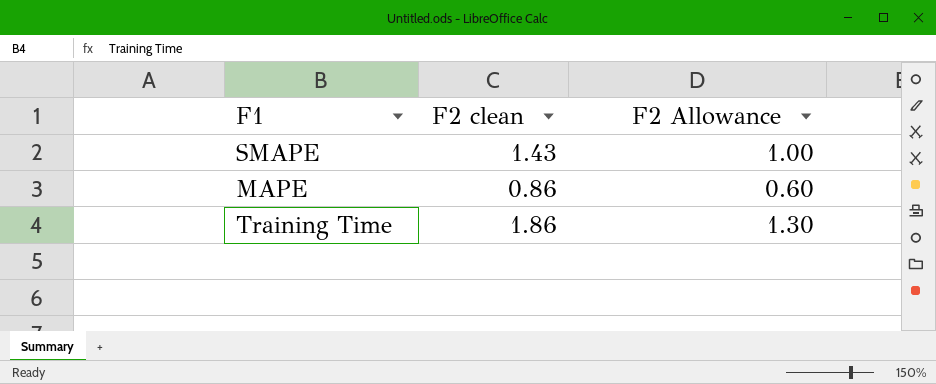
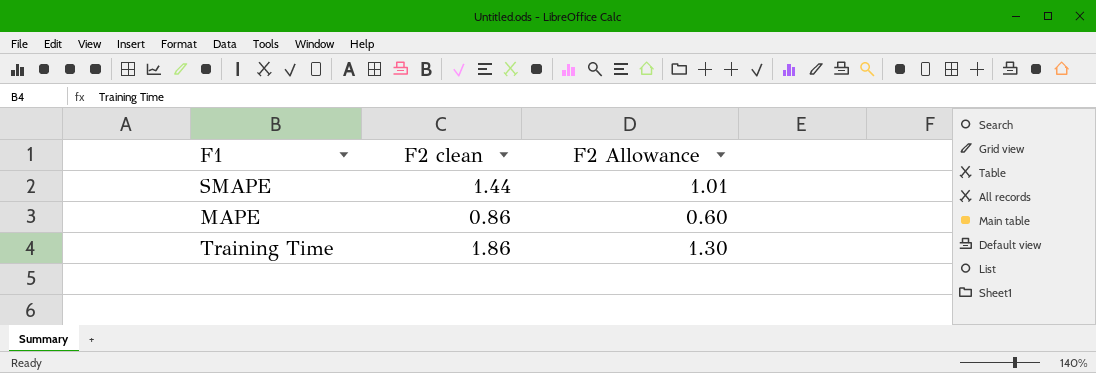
SMAPE | F2 clean: 1.43 -> 1.44
SMAPE | F2 Allowance: 1.00 -> 1.01

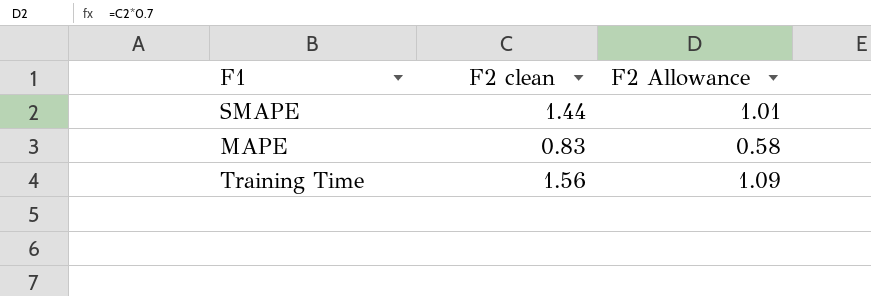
MAPE | F2 clean: 0.86 -> 0.83
MAPE | F2 Allowance: 0.60 -> 0.58
Training Time | F2 clean: 1.86 -> 1.56
Training Time | F2 Allowance: 1.30 -> 1.09

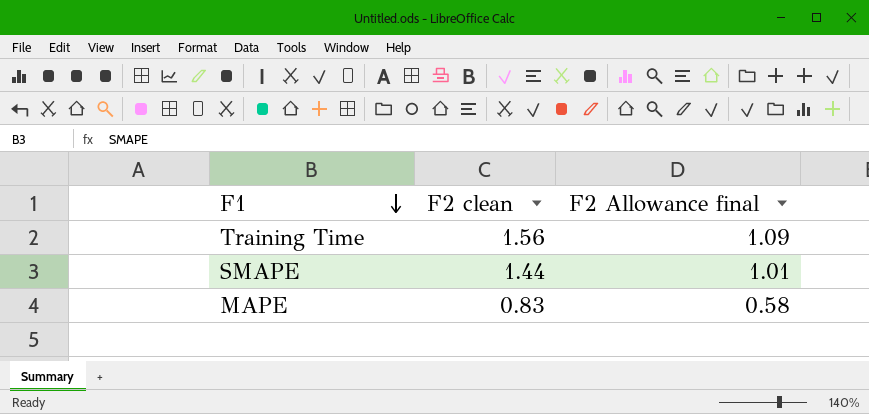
row order: none -> F1 descending
column name: F2 Allowance -> F2 Allowance final

